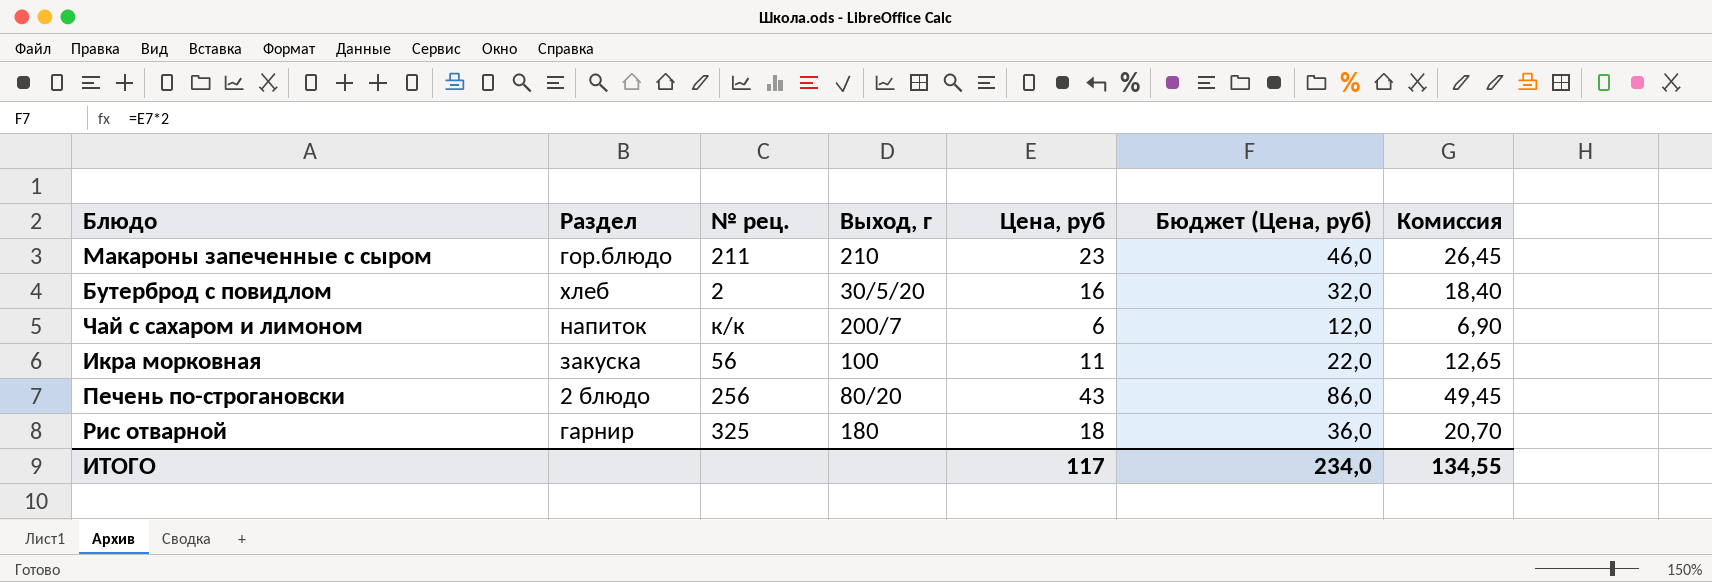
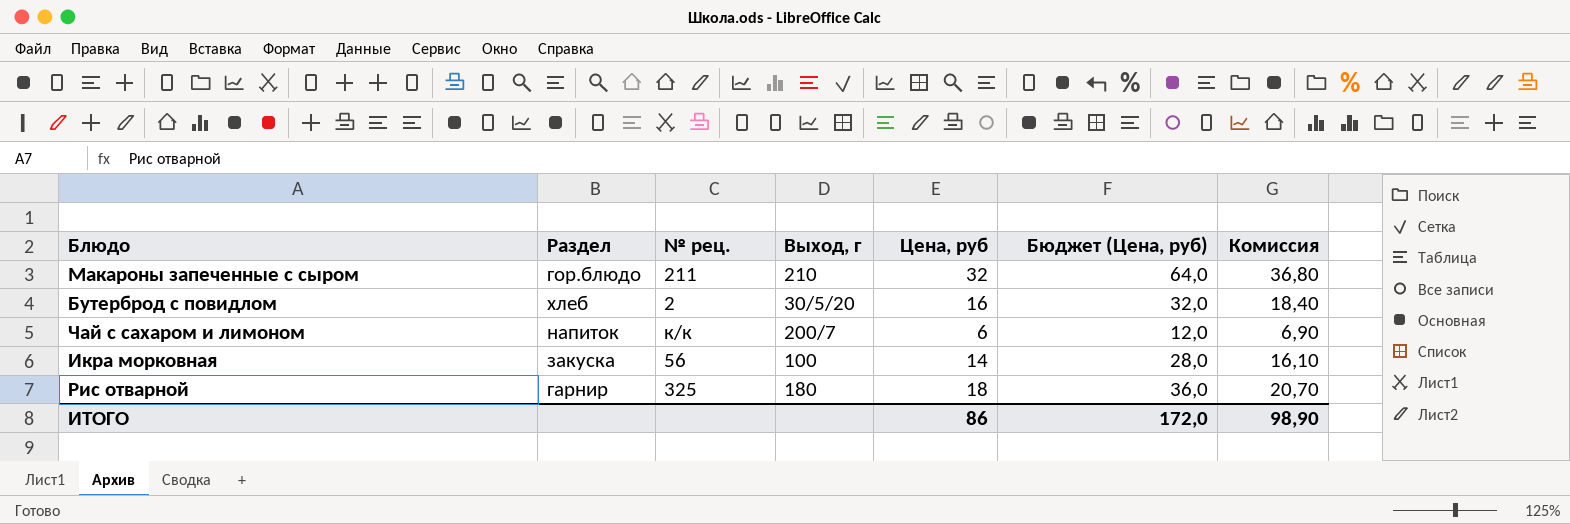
row Печень по-строгановски: 2 блюдо | 256 | 80/20 | 43 | 86,0 | 49,45 -> none
Макароны запеченные с сыром | Цена, руб: 23 -> 32
Макароны запеченные с сыром | Бюджет (Цена, руб): 46,0 -> 64,0
Макароны запеченные с сыром | Комиссия: 26,45 -> 36,80
Икра морковная | Цена, руб: 11 -> 14
Икра морковная | Бюджет (Цена, руб): 22,0 -> 28,0
Икра морковная | Комиссия: 12,65 -> 16,10
ИТОГО | Цена, руб: 117 -> 86
ИТОГО | Бюджет (Цена, руб): 234,0 -> 172,0
ИТОГО | Комиссия: 134,55 -> 98,90

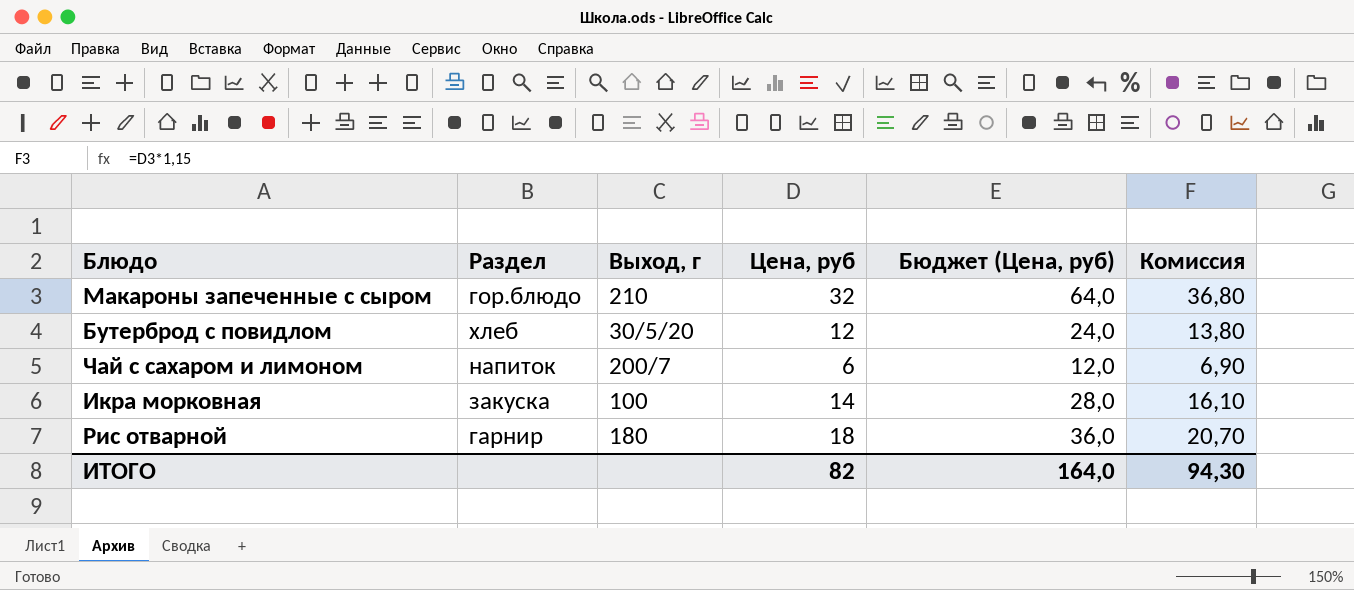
column № рец. | position: 3 -> none
Бутерброд с повидлом | Цена, руб: 16 -> 12
Бутерброд с повидлом | Бюджет (Цена, руб): 32,0 -> 24,0
Бутерброд с повидлом | Комиссия: 18,40 -> 13,80
ИТОГО | Цена, руб: 86 -> 82
ИТОГО | Бюджет (Цена, руб): 172,0 -> 164,0
ИТОГО | Комиссия: 98,90 -> 94,30

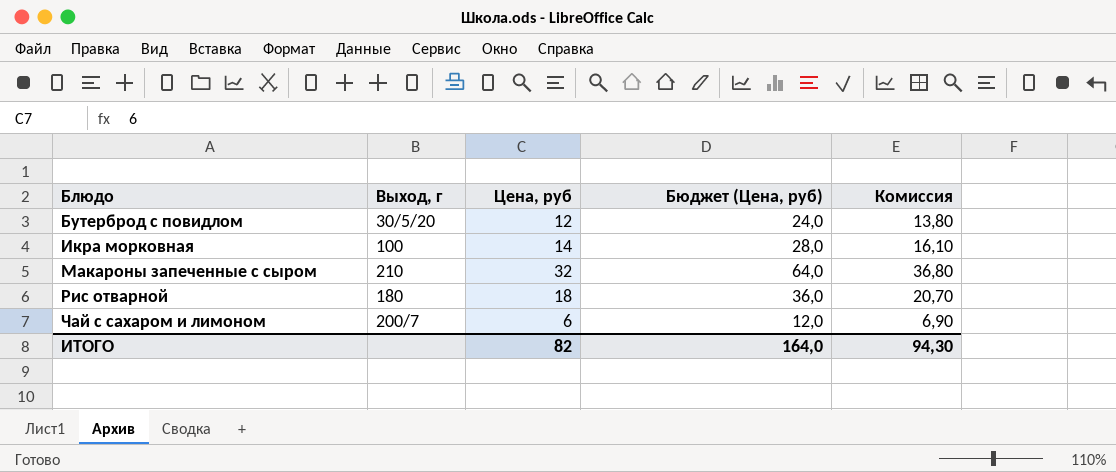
row order: none -> Блюдо ascending
column Раздел | position: 2 -> none

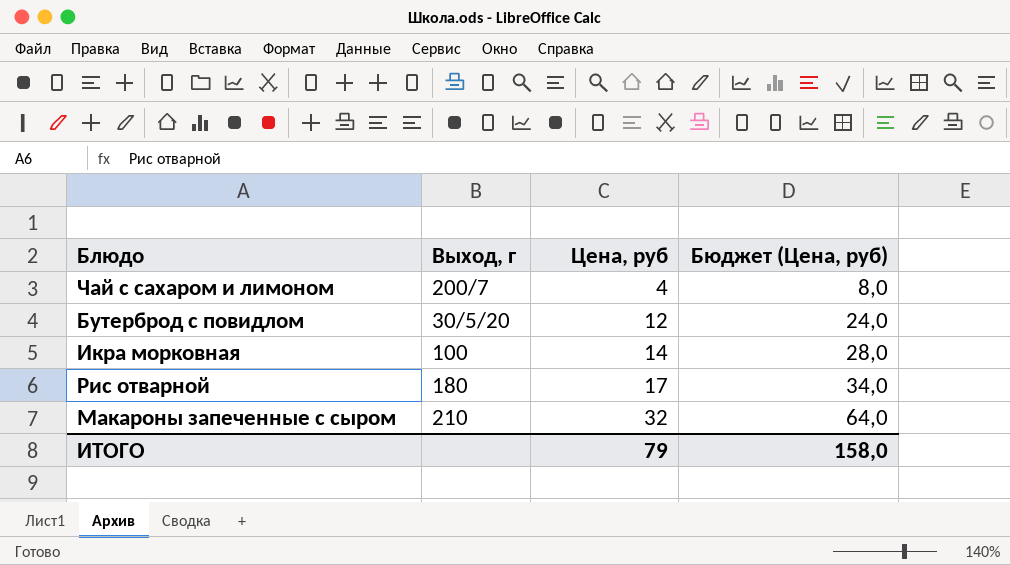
row order: Блюдо ascending -> Цена, руб ascending
column Комиссия | formula: [Цена, руб] * 1,15 -> none
Чай с сахаром и лимоном | Цена, руб: 6 -> 4
Чай с сахаром и лимоном | Бюджет (Цена, руб): 12,0 -> 8,0
Рис отварной | Цена, руб: 18 -> 17
Рис отварной | Бюджет (Цена, руб): 36,0 -> 34,0
ИТОГО | Цена, руб: 82 -> 79
ИТОГО | Бюджет (Цена, руб): 164,0 -> 158,0

